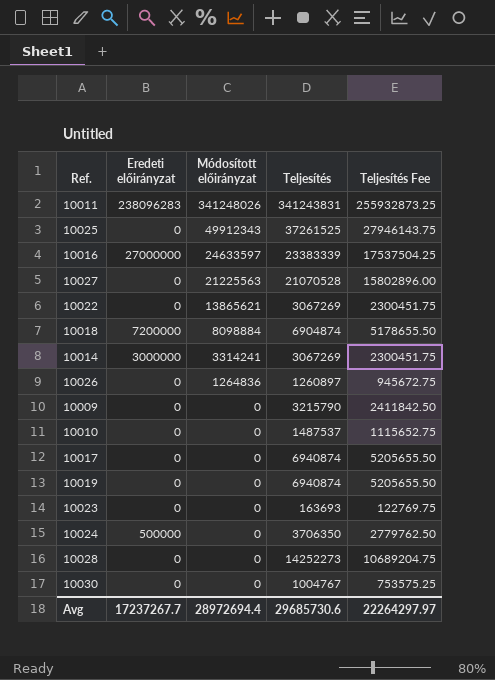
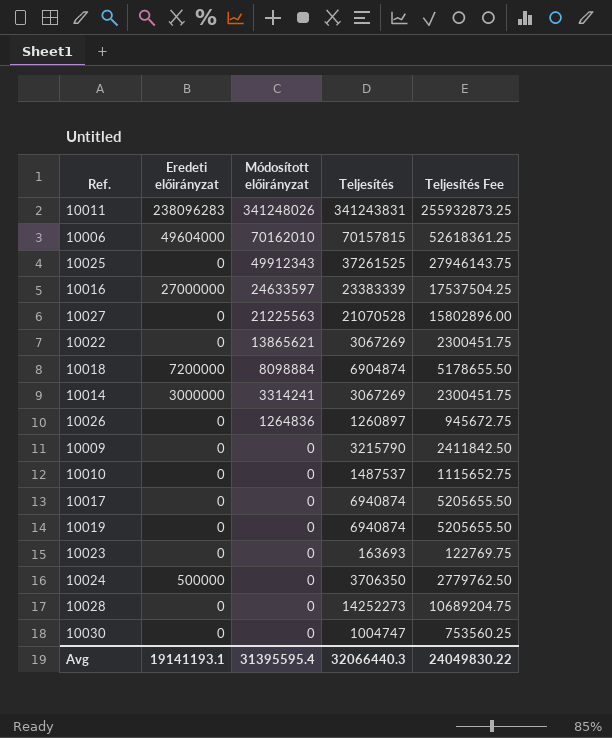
row 10006: none -> 49604000 | 70162010 | 70157815 | 52618361.25
10030 | Teljesítés: 1004767 -> 1004747
10030 | Teljesítés Fee: 753575.25 -> 753560.25
Avg | Eredeti előirányzat: 17237267.7 -> 19141193.1
Avg | Módosított előirányzat: 28972694.4 -> 31395595.4
Avg | Teljesítés: 29685730.6 -> 32066440.3
Avg | Teljesítés Fee: 22264297.97 -> 24049830.22

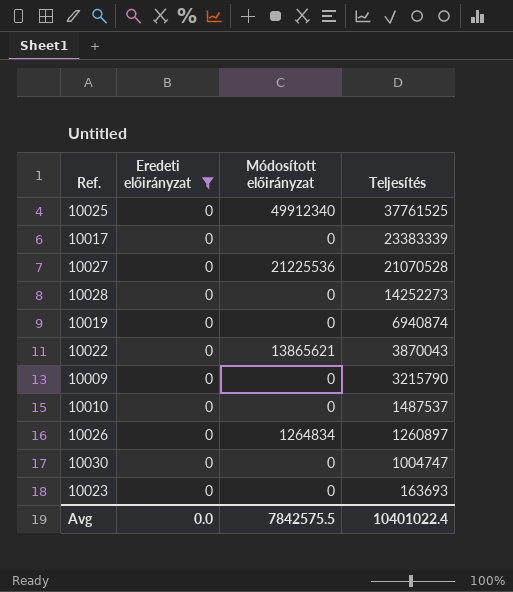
filter: none -> Eredeti előirányzat = 0
row order: Módosított előirányzat descending -> Teljesítés descending
column Teljesítés Fee | formula: [Teljesítés] * 0.75 -> none
10025 | Módosított előirányzat: 49912343 -> 49912340
10025 | Teljesítés: 37261525 -> 37761525
10017 | Teljesítés: 6940874 -> 23383339
10027 | Módosított előirányzat: 21225563 -> 21225536
10022 | Teljesítés: 3067269 -> 3870043
10026 | Módosított előirányzat: 1264836 -> 1264834
Avg | Eredeti előirányzat: 19141193.1 -> 0.0
Avg | Módosított előirányzat: 31395595.4 -> 7842575.5
Avg | Teljesítés: 32066440.3 -> 10401022.4

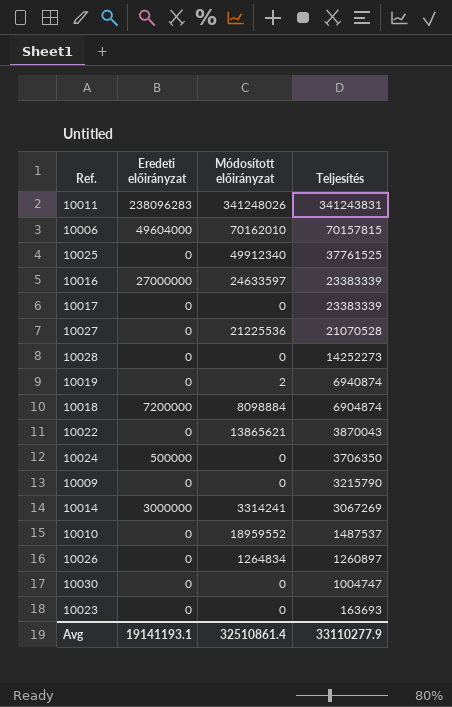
filter: Eredeti előirányzat = 0 -> none
10019 | Módosított előirányzat: 0 -> 2
10010 | Módosított előirányzat: 0 -> 18959552
Avg | Eredeti előirányzat: 0.0 -> 19141193.1
Avg | Módosított előirányzat: 7842575.5 -> 32510861.4
Avg | Teljesítés: 10401022.4 -> 33110277.9

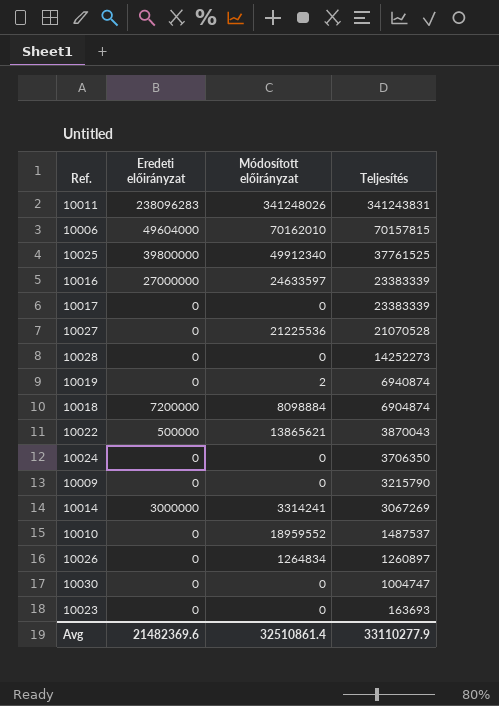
10025 | Eredeti előirányzat: 0 -> 39800000
10022 | Eredeti előirányzat: 0 -> 500000
10024 | Eredeti előirányzat: 500000 -> 0
Avg | Eredeti előirányzat: 19141193.1 -> 21482369.6

